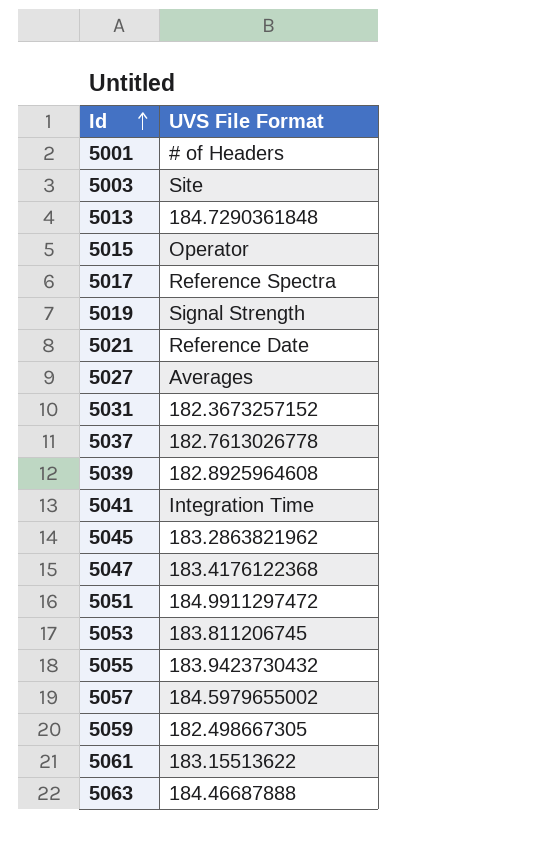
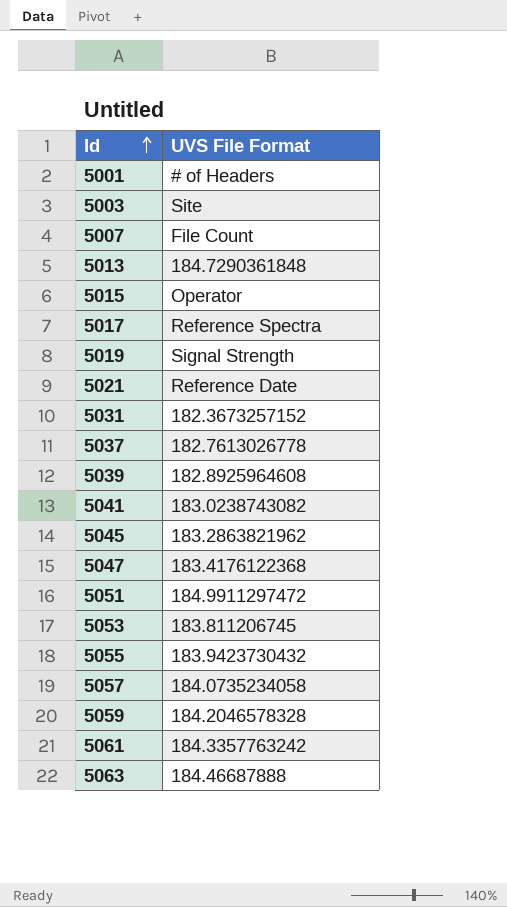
row 5027: Averages -> none
row 5007: none -> File Count
5041 | UVS File Format: Integration Time -> 183.0238743082
5057 | UVS File Format: 184.5979655002 -> 184.0735234058
5059 | UVS File Format: 182.498667305 -> 184.2046578328
5061 | UVS File Format: 183.15513622 -> 184.3357763242

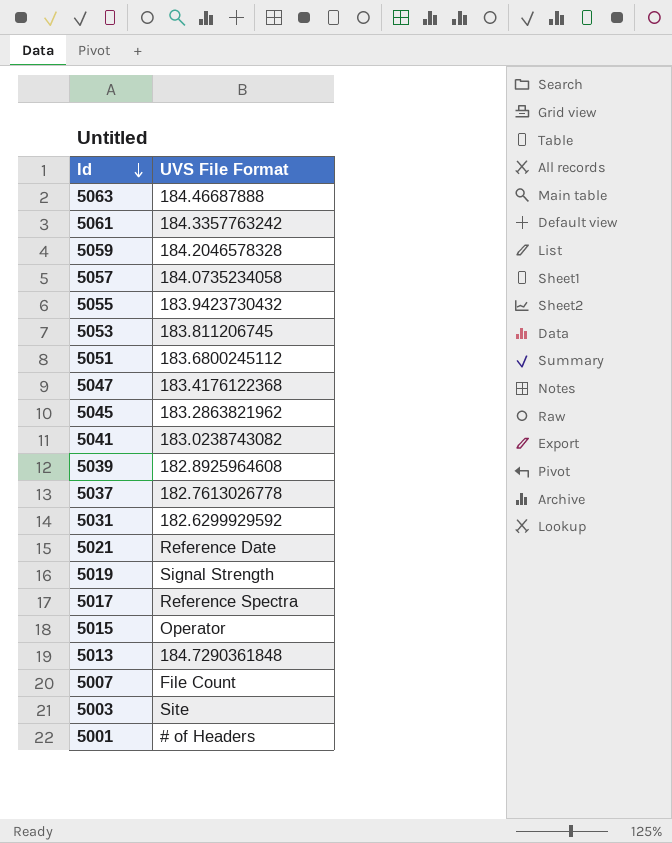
row order: Id ascending -> Id descending
5051 | UVS File Format: 184.9911297472 -> 183.6800245112
5031 | UVS File Format: 182.3673257152 -> 182.6299929592

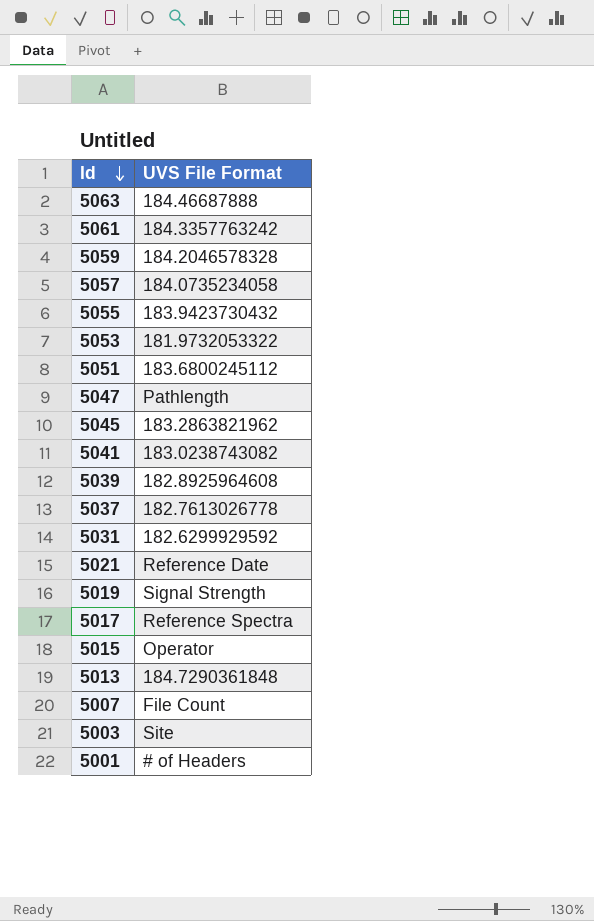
5053 | UVS File Format: 183.811206745 -> 181.9732053322
5047 | UVS File Format: 183.4176122368 -> Pathlength

